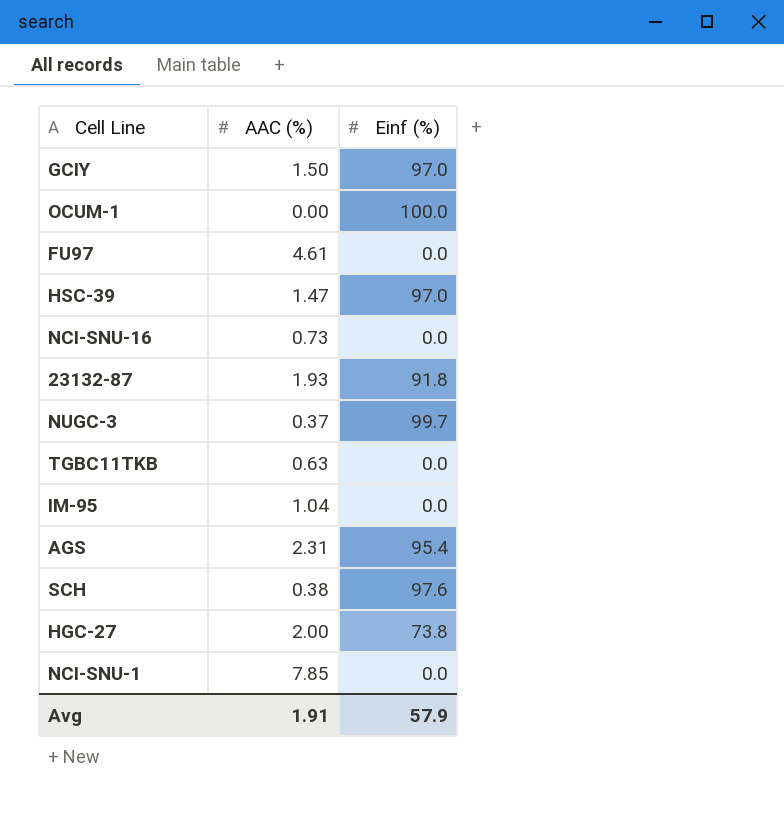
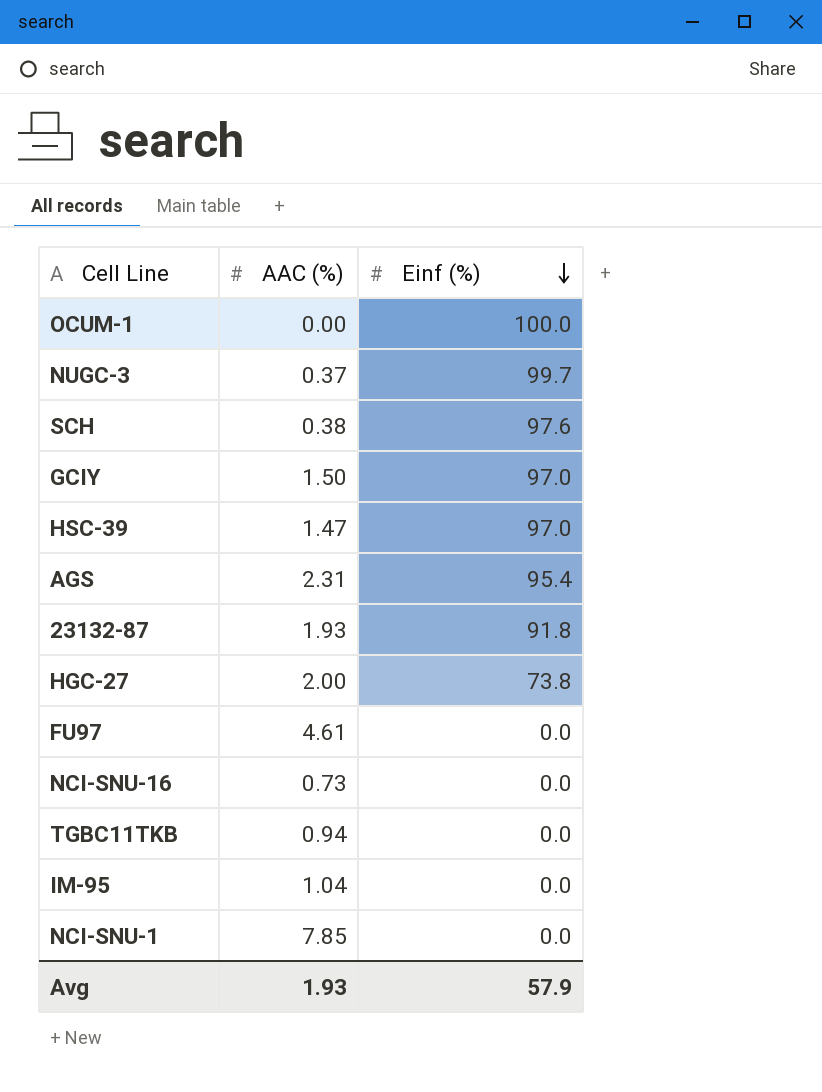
row order: none -> Einf (%) descending
TGBC11TKB | AAC (%): 0.63 -> 0.94
Avg | AAC (%): 1.91 -> 1.93

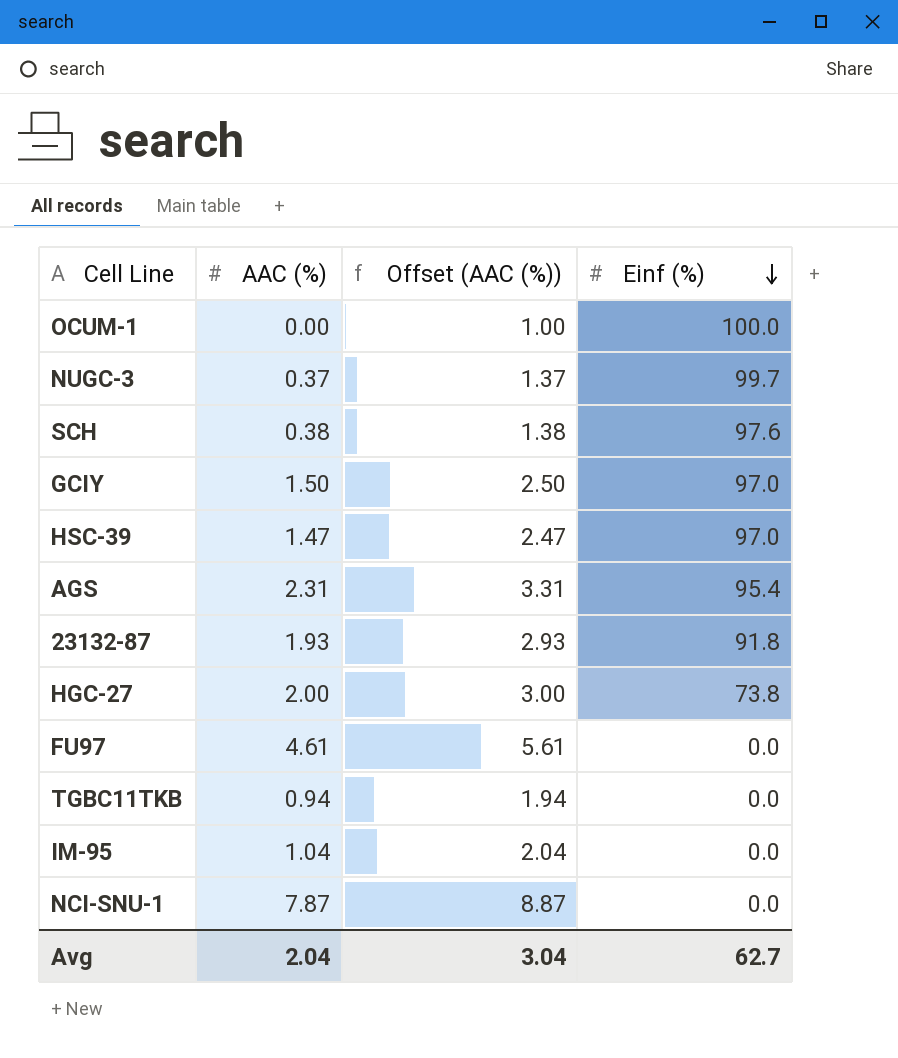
column Offset (AAC (%)) | formula: none -> [AAC (%)] + 1
row NCI-SNU-16: 0.73 | 0.0 -> none
NCI-SNU-1 | AAC (%): 7.85 -> 7.87
Avg | AAC (%): 1.93 -> 2.04
Avg | Einf (%): 57.9 -> 62.7

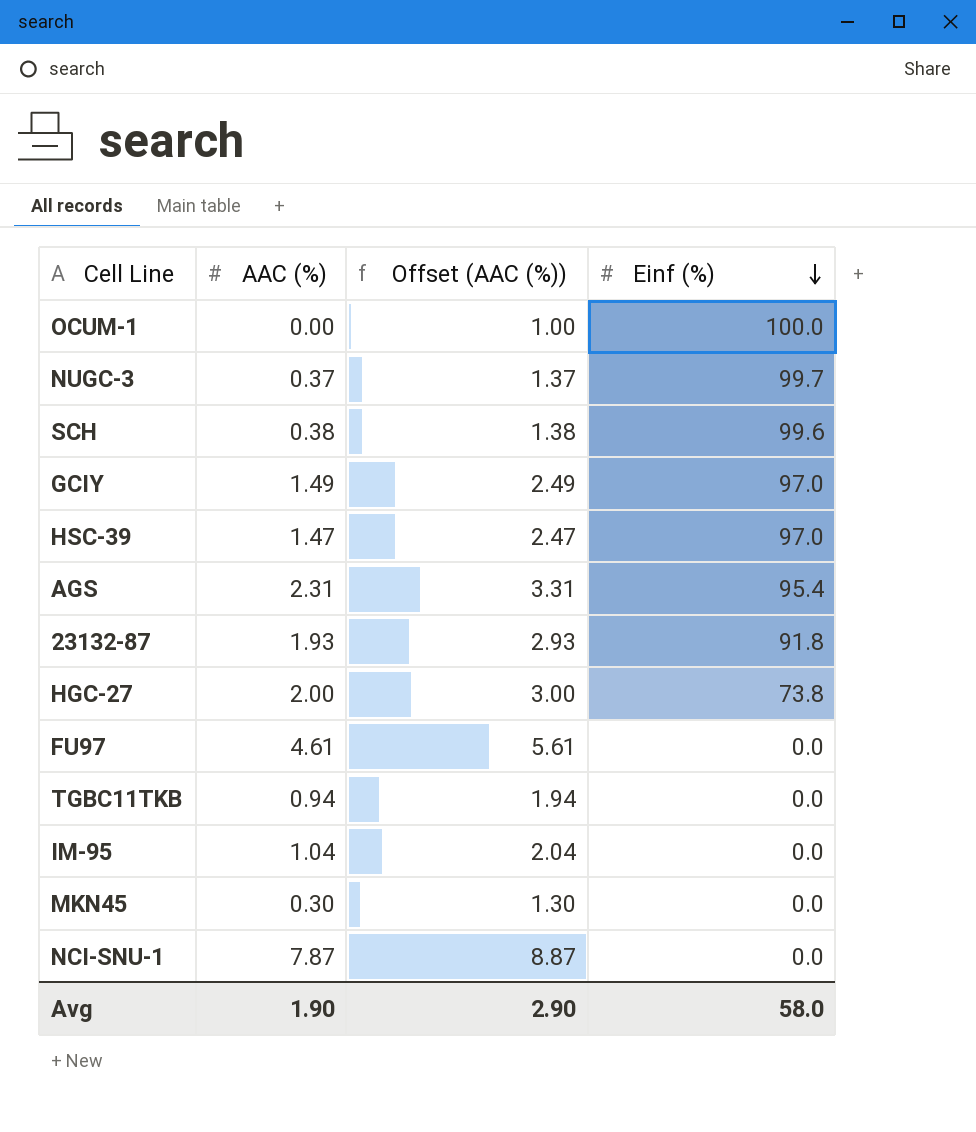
SCH | Einf (%): 97.6 -> 99.6
GCIY | AAC (%): 1.50 -> 1.49
GCIY | Offset (AAC (%)): 2.50 -> 2.49
row MKN45: none -> 0.30 | 1.30 | 0.0
Avg | AAC (%): 2.04 -> 1.90
Avg | Offset (AAC (%)): 3.04 -> 2.90
Avg | Einf (%): 62.7 -> 58.0

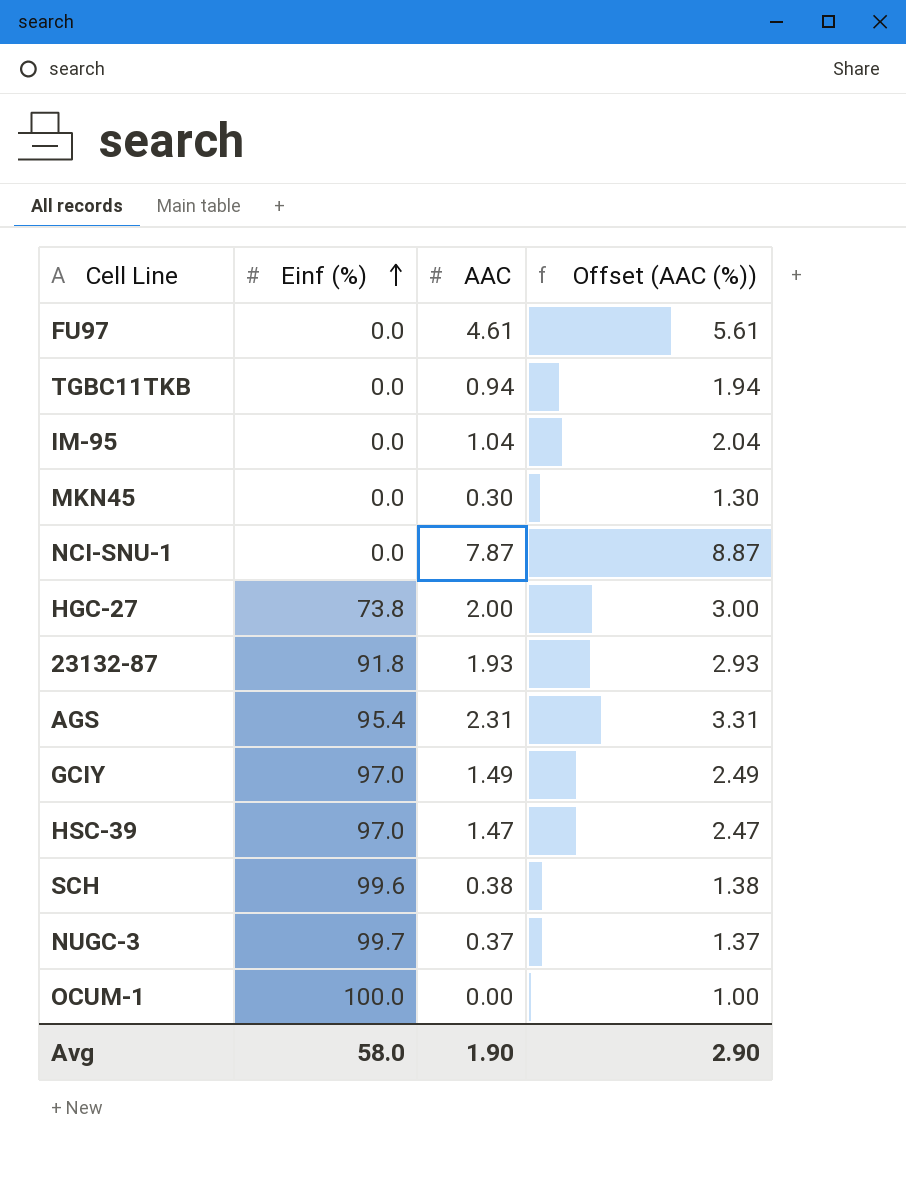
row order: Einf (%) descending -> Einf (%) ascending
column Einf (%) | position: 4 -> 2
column name: AAC (%) -> AAC

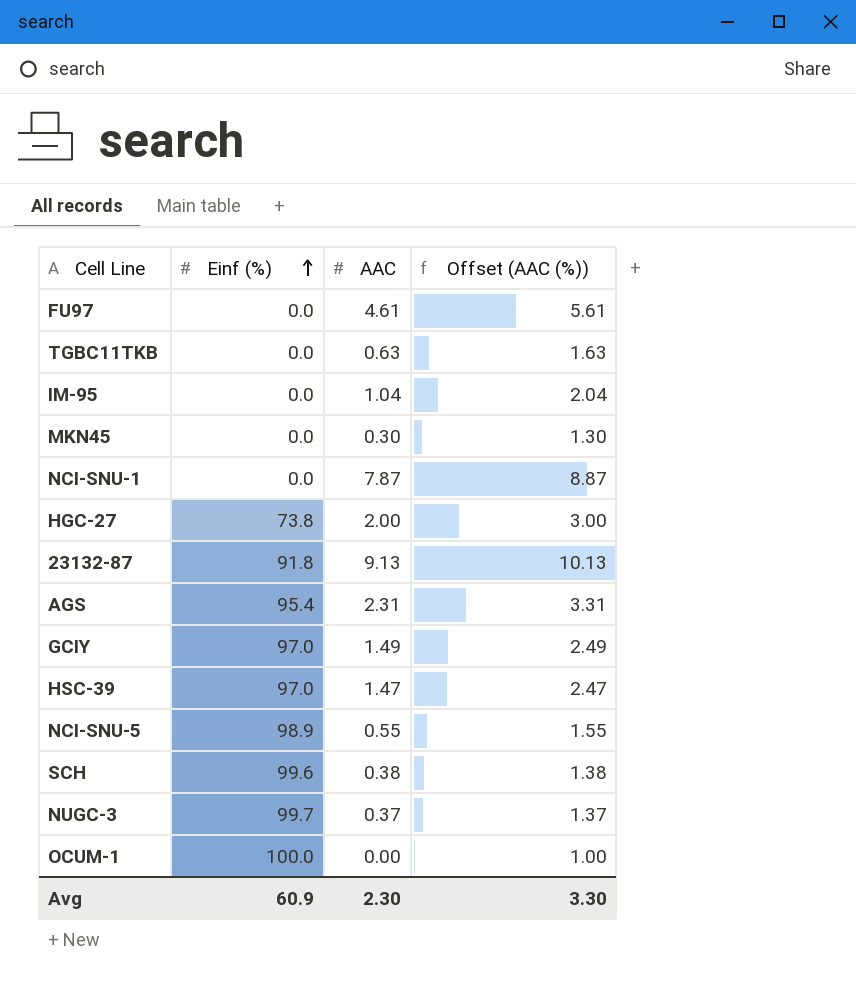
TGBC11TKB | AAC: 0.94 -> 0.63
TGBC11TKB | Offset (AAC (%)): 1.94 -> 1.63
23132-87 | AAC: 1.93 -> 9.13
23132-87 | Offset (AAC (%)): 2.93 -> 10.13
row NCI-SNU-5: none -> 98.9 | 0.55 | 1.55
Avg | Einf (%): 58.0 -> 60.9
Avg | AAC: 1.90 -> 2.30
Avg | Offset (AAC (%)): 2.90 -> 3.30

